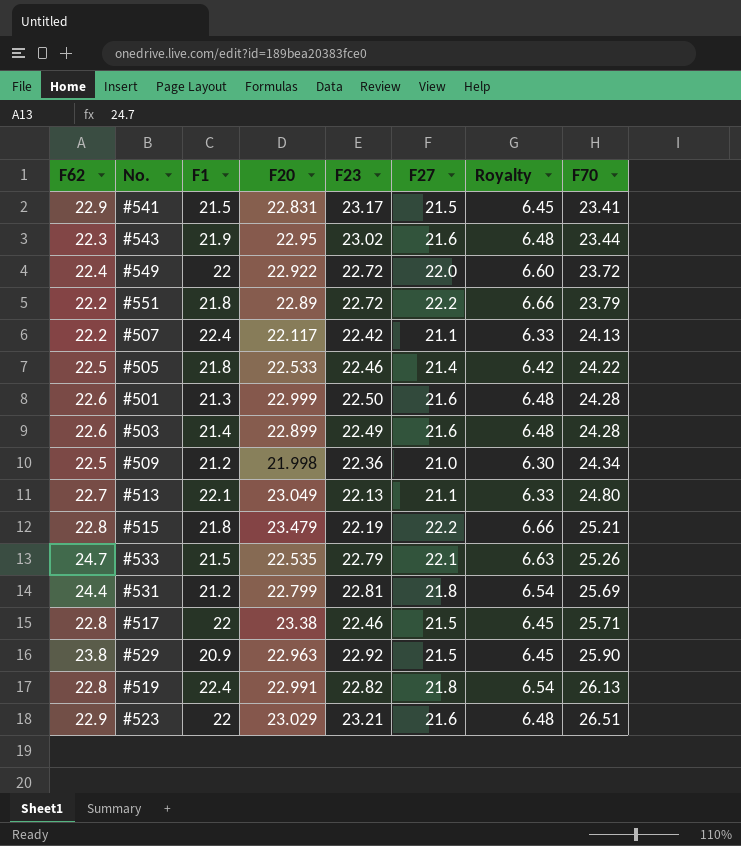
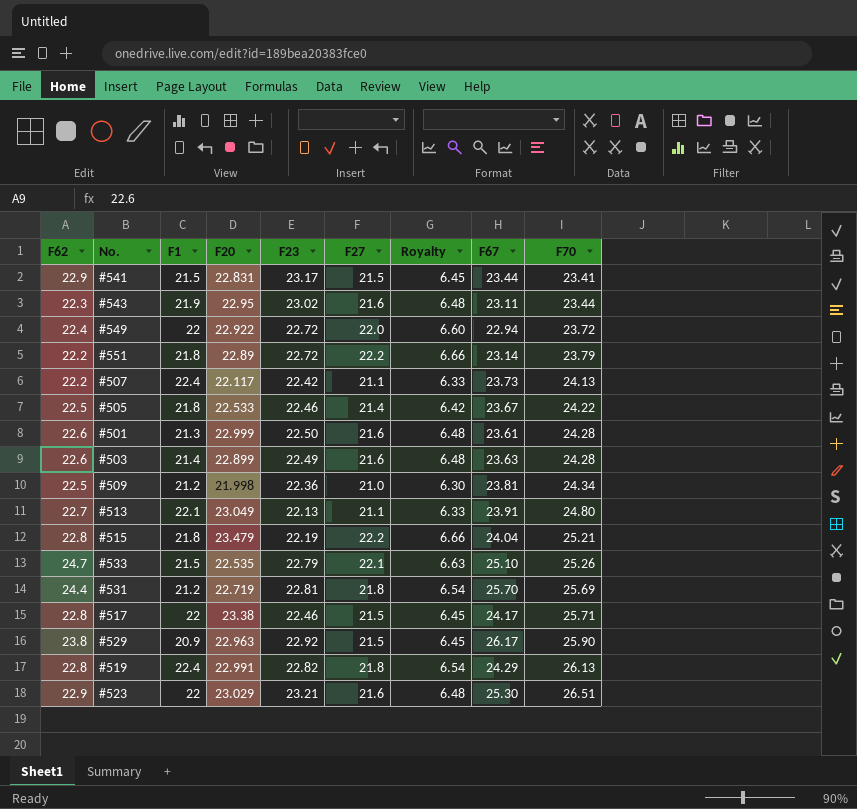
column F67 | position: none -> 8
#531 | F20: 22.799 -> 22.719

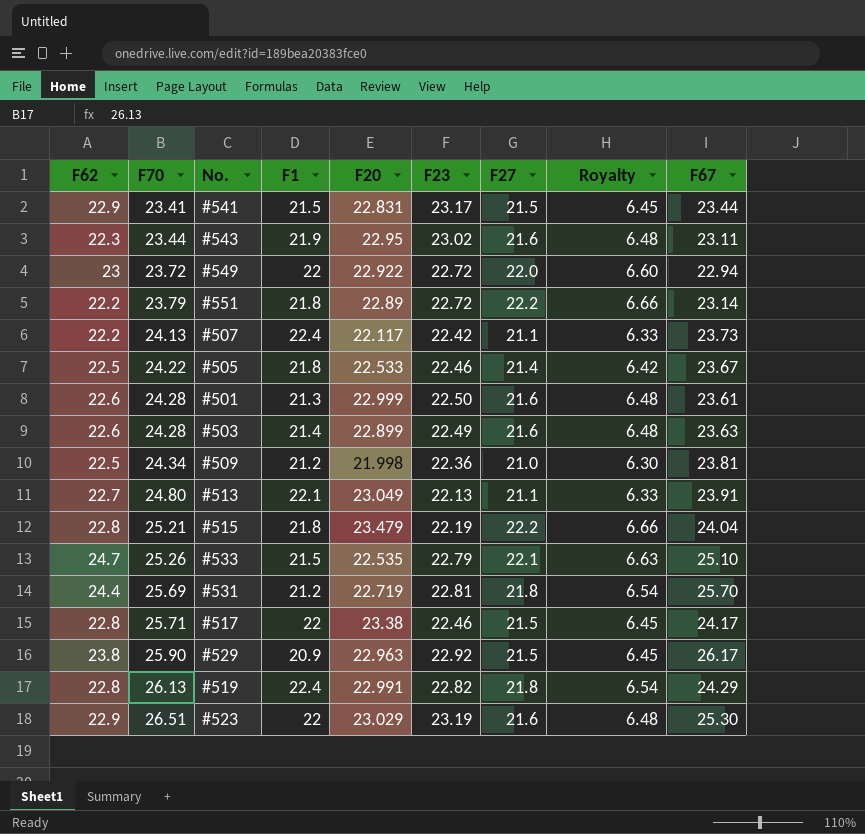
column F70 | position: 9 -> 2
#549 | F62: 22.4 -> 23
#523 | F23: 23.21 -> 23.19

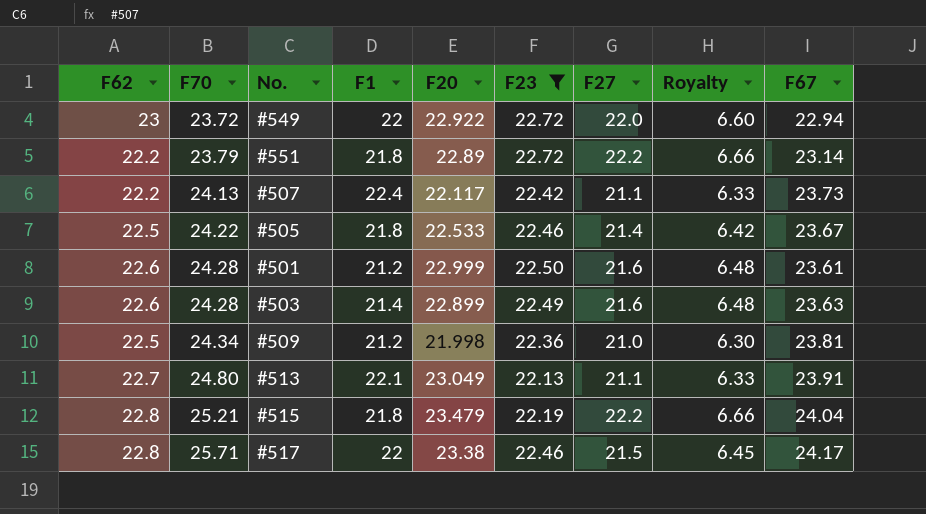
filter: none -> F23 <= 22.72
#501 | F1: 21.3 -> 21.2

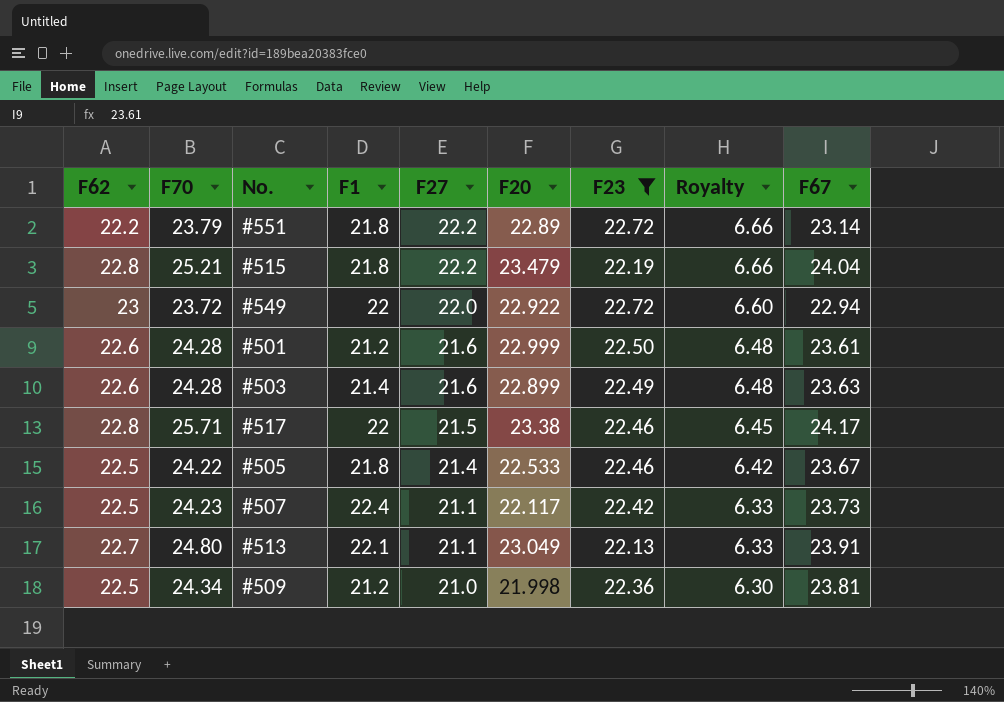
row order: F70 ascending -> F27 descending
column F27 | position: 7 -> 5
#507 | F62: 22.2 -> 22.5
#507 | F70: 24.13 -> 24.23

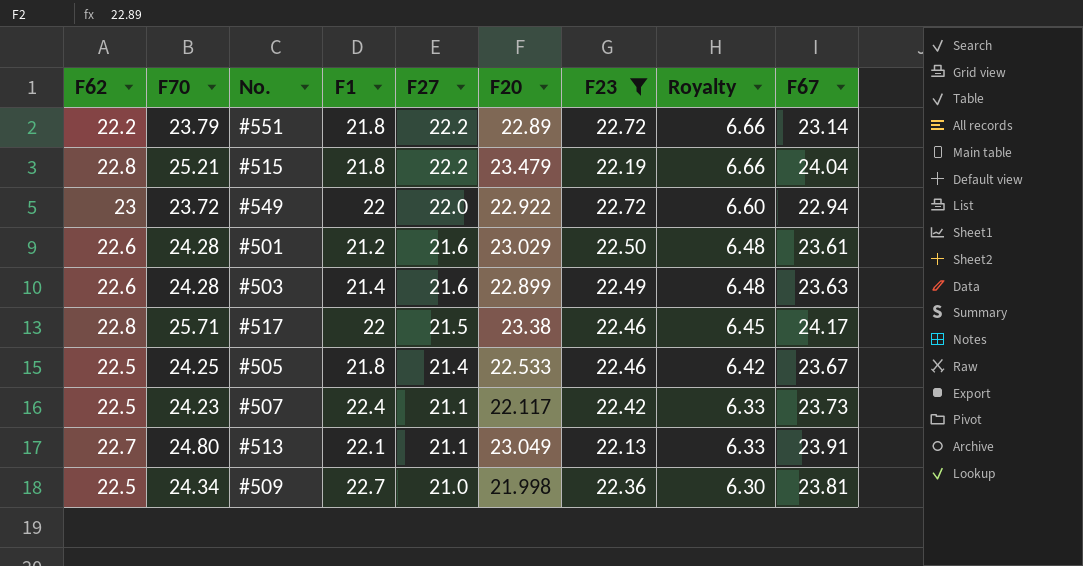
#501 | F20: 22.999 -> 23.029
#505 | F70: 24.22 -> 24.25
#509 | F1: 21.2 -> 22.7

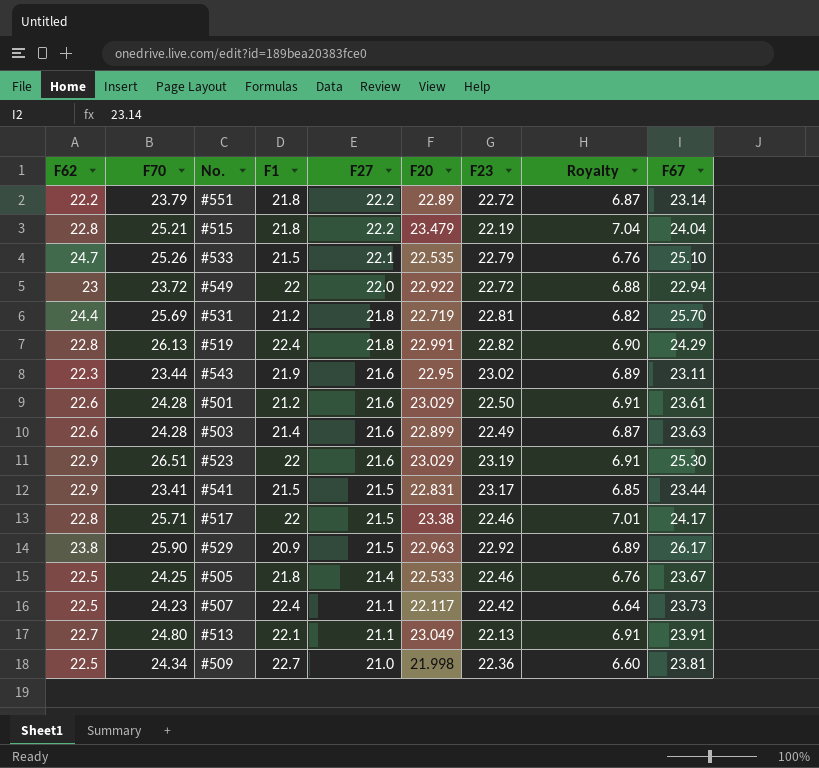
filter: F23 <= 22.72 -> none
column Royalty | formula: [F27] * 0.3 -> [F20] * 0.3

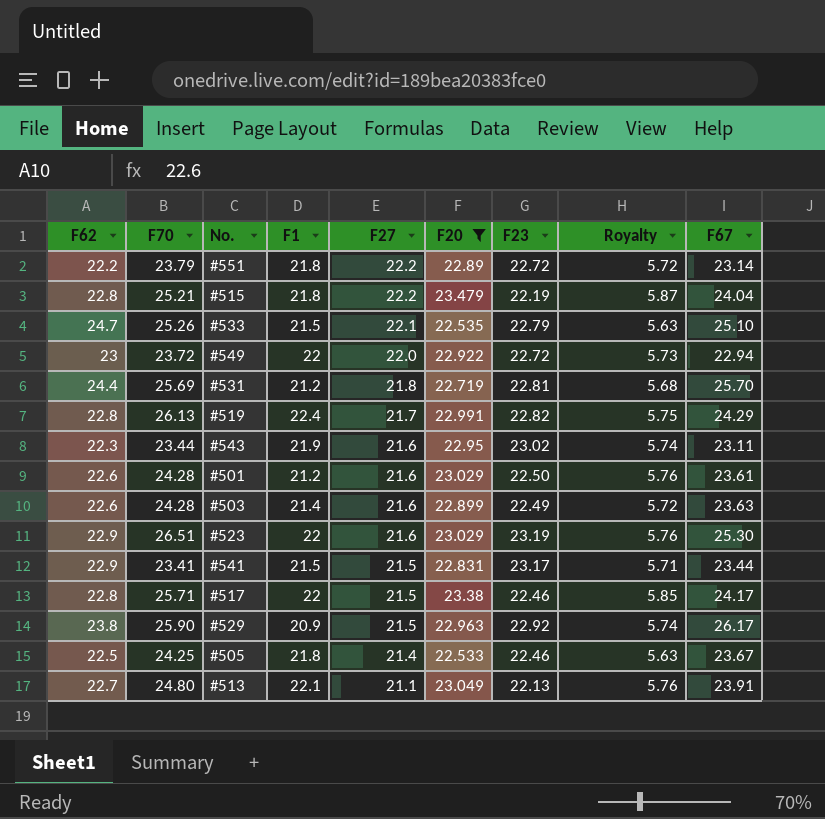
filter: none -> F20 >= 22.533
column Royalty | formula: [F20] * 0.3 -> [F20] * 0.25
#519 | F27: 21.8 -> 21.7

